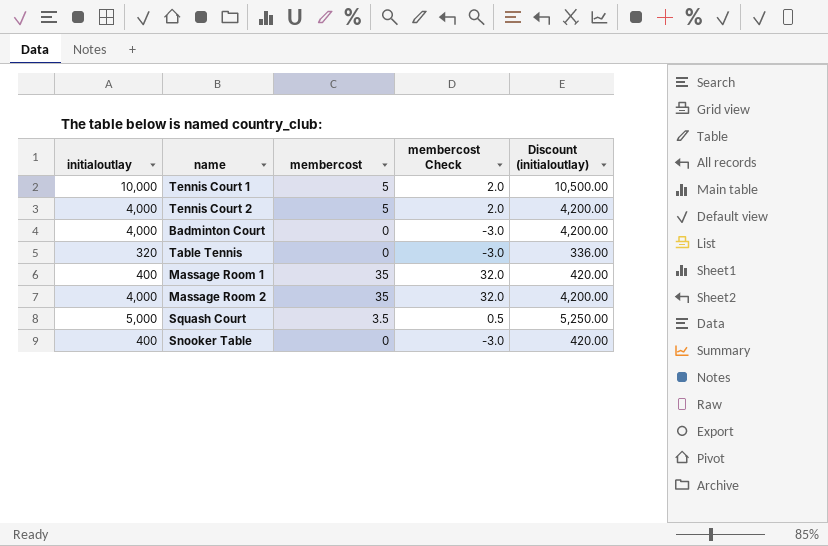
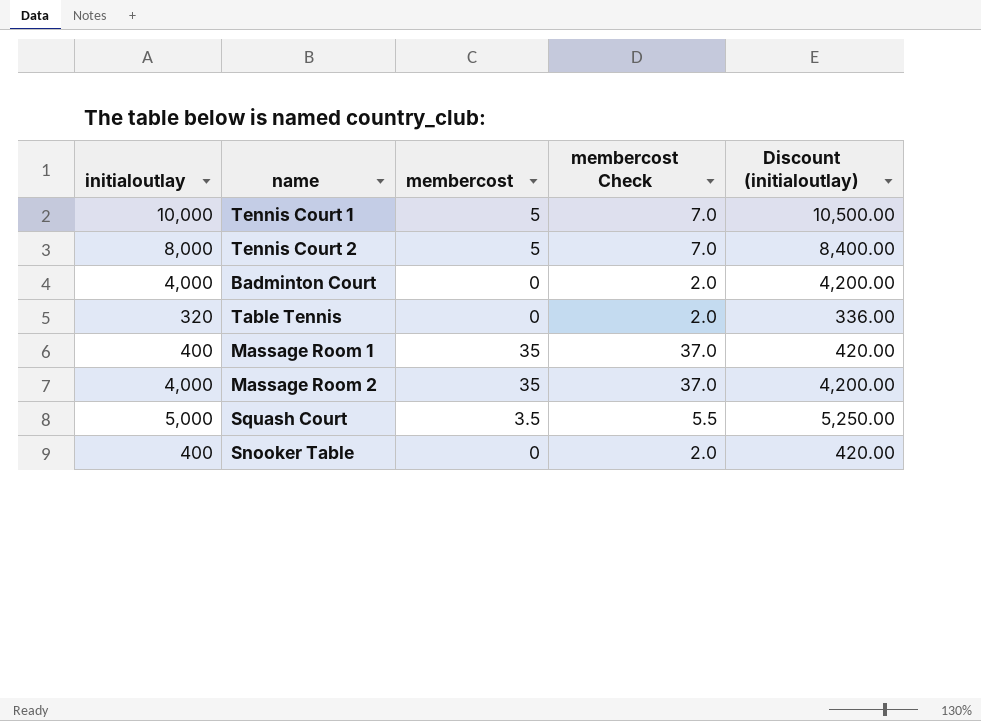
column membercost Check | formula: [membercost] - 3 -> [membercost] + 2
Tennis Court 2 | initialoutlay: 4,000 -> 8,000
Tennis Court 2 | Discount (initialoutlay): 4,200.00 -> 8,400.00

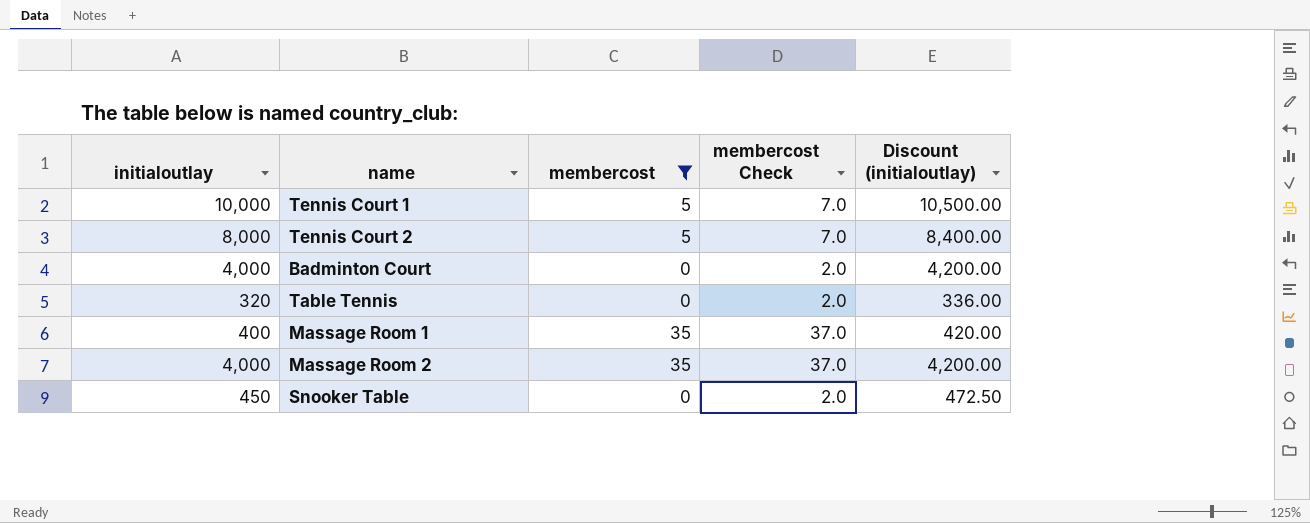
filter: none -> membercost != 3.5
Snooker Table | initialoutlay: 400 -> 450
Snooker Table | Discount (initialoutlay): 420.00 -> 472.50

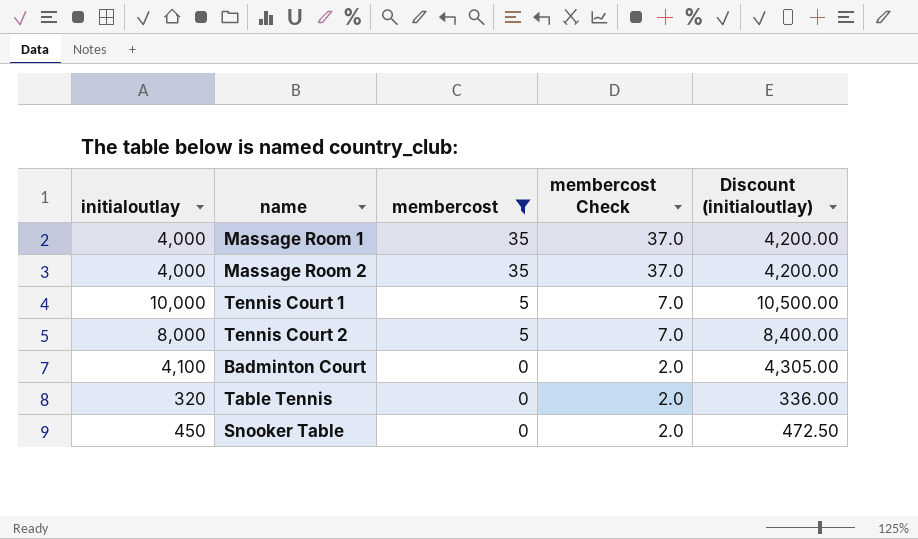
row order: none -> membercost descending
Massage Room 1 | initialoutlay: 400 -> 4,000
Massage Room 1 | Discount (initialoutlay): 420.00 -> 4,200.00
Badminton Court | initialoutlay: 4,000 -> 4,100
Badminton Court | Discount (initialoutlay): 4,200.00 -> 4,305.00

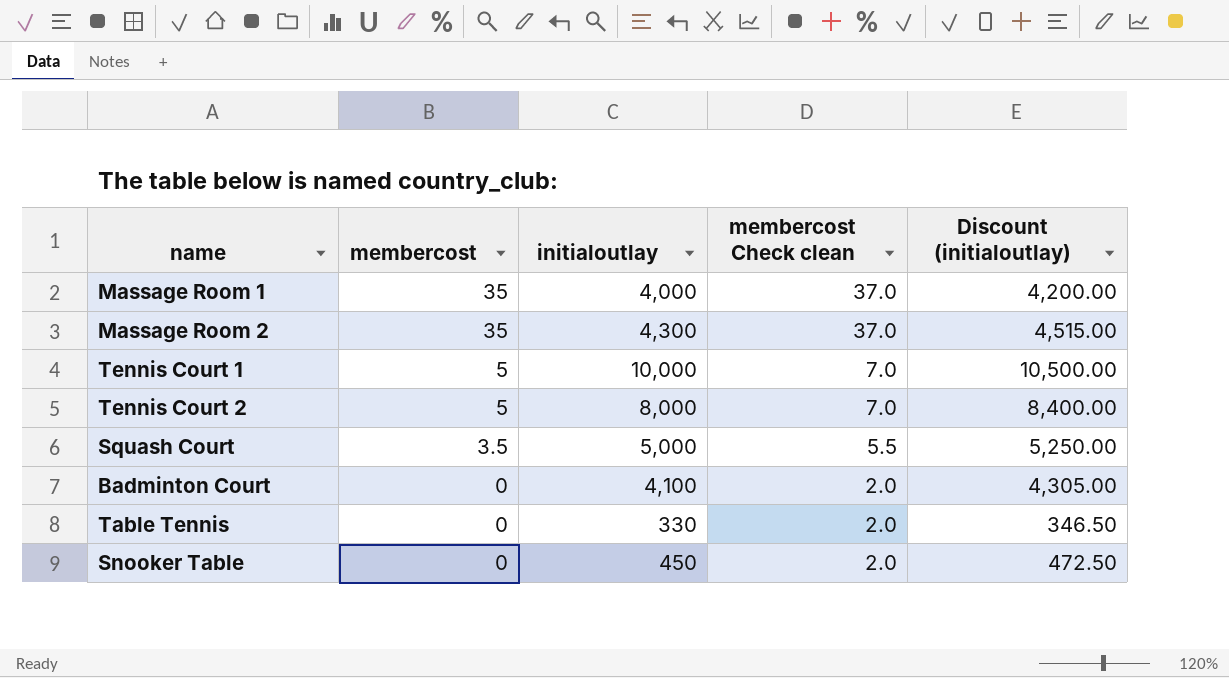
filter: membercost != 3.5 -> none
column initialoutlay | position: 1 -> 3
column name: membercost Check -> membercost Check clean
Massage Room 2 | initialoutlay: 4,000 -> 4,300
Massage Room 2 | Discount (initialoutlay): 4,200.00 -> 4,515.00
Table Tennis | initialoutlay: 320 -> 330
Table Tennis | Discount (initialoutlay): 336.00 -> 346.50

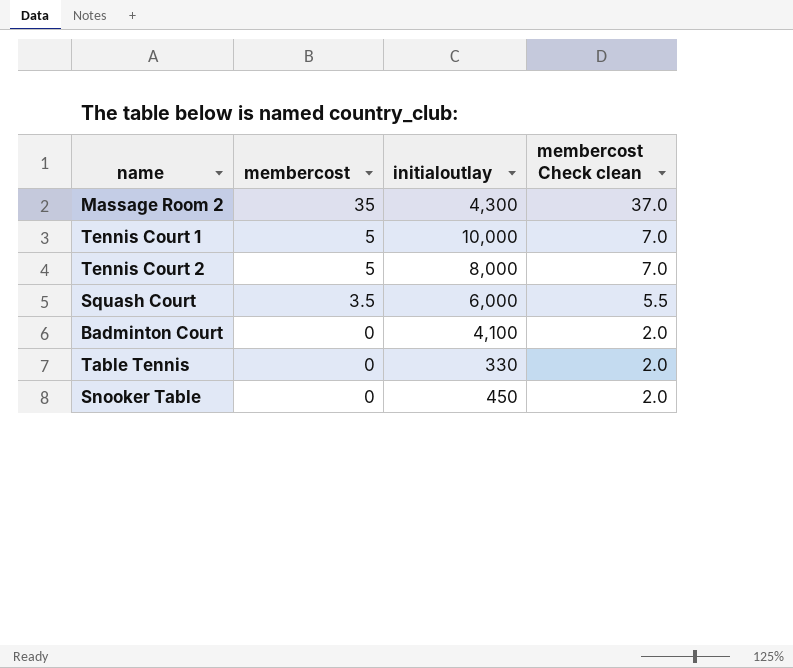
column Discount (initialoutlay) | formula: [initialoutlay] * 1.05 -> none
row Massage Room 1: 35 | 4,000 | 37.0 | 4,200.00 -> none
Squash Court | initialoutlay: 5,000 -> 6,000

